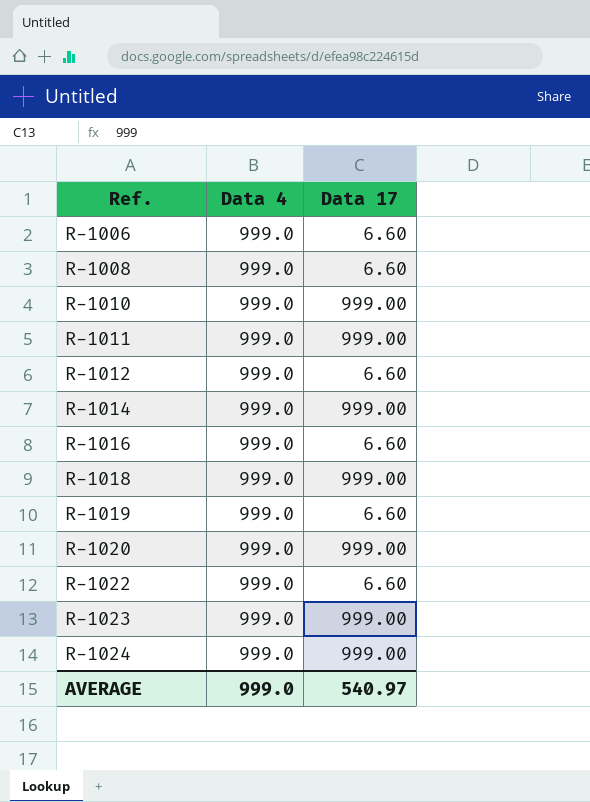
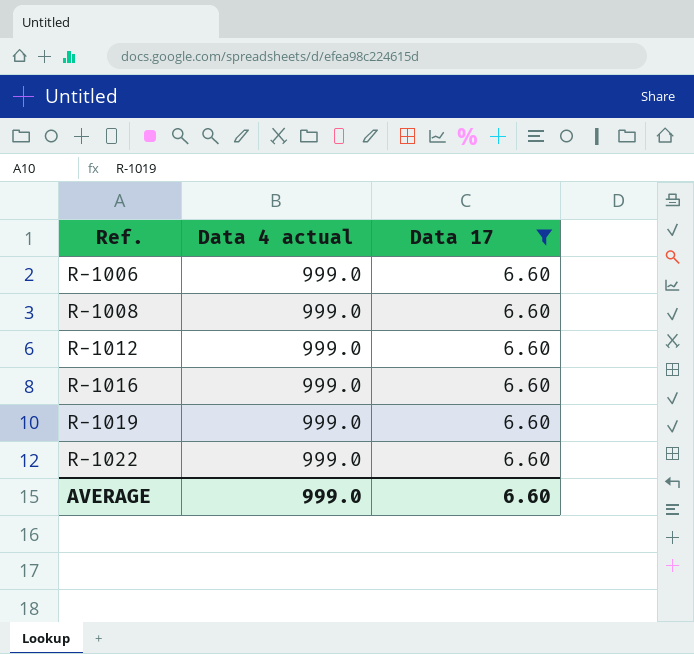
filter: none -> Data 17 = 6.60
column name: Data 4 -> Data 4 actual
AVERAGE | Data 17: 540.97 -> 6.60

